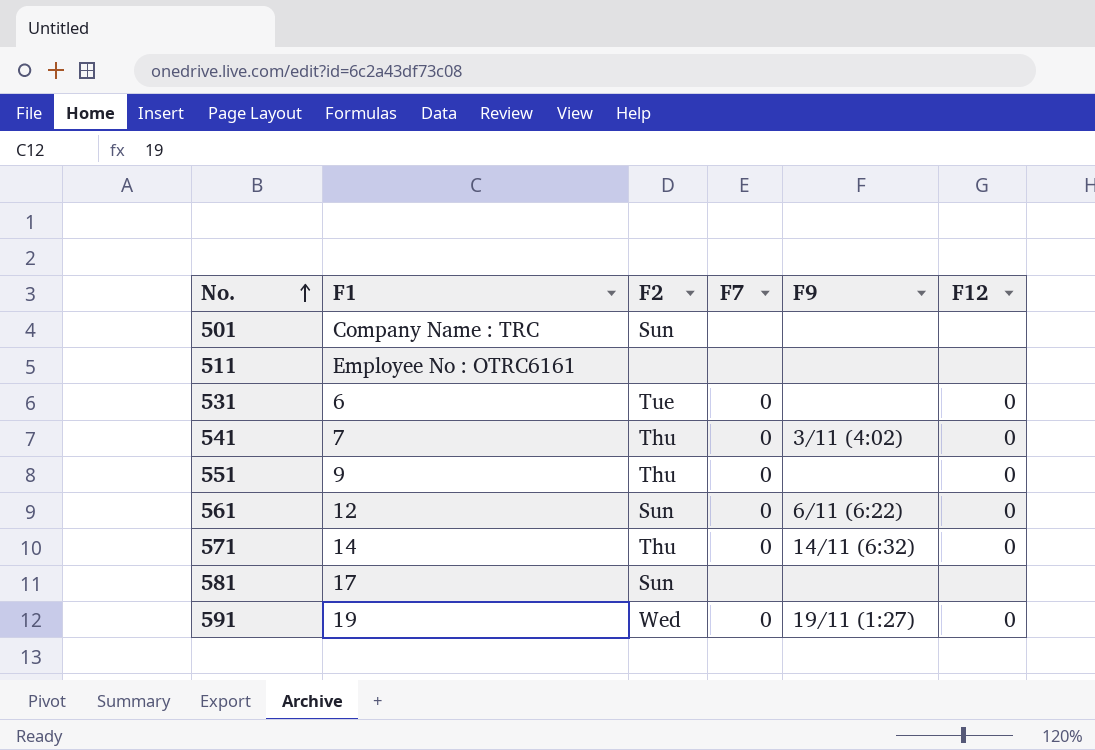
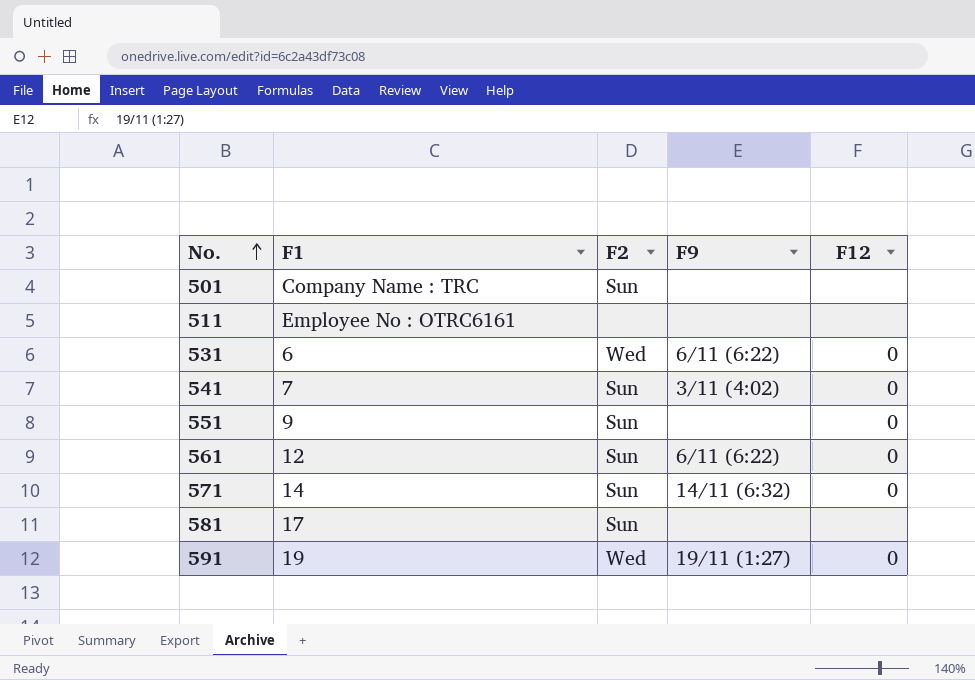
column F7 | position: 4 -> none
531 | F2: Tue -> Wed
531 | F9: none -> 6/11 (6:22)
541 | F2: Thu -> Sun
551 | F2: Thu -> Sun
571 | F2: Thu -> Sun

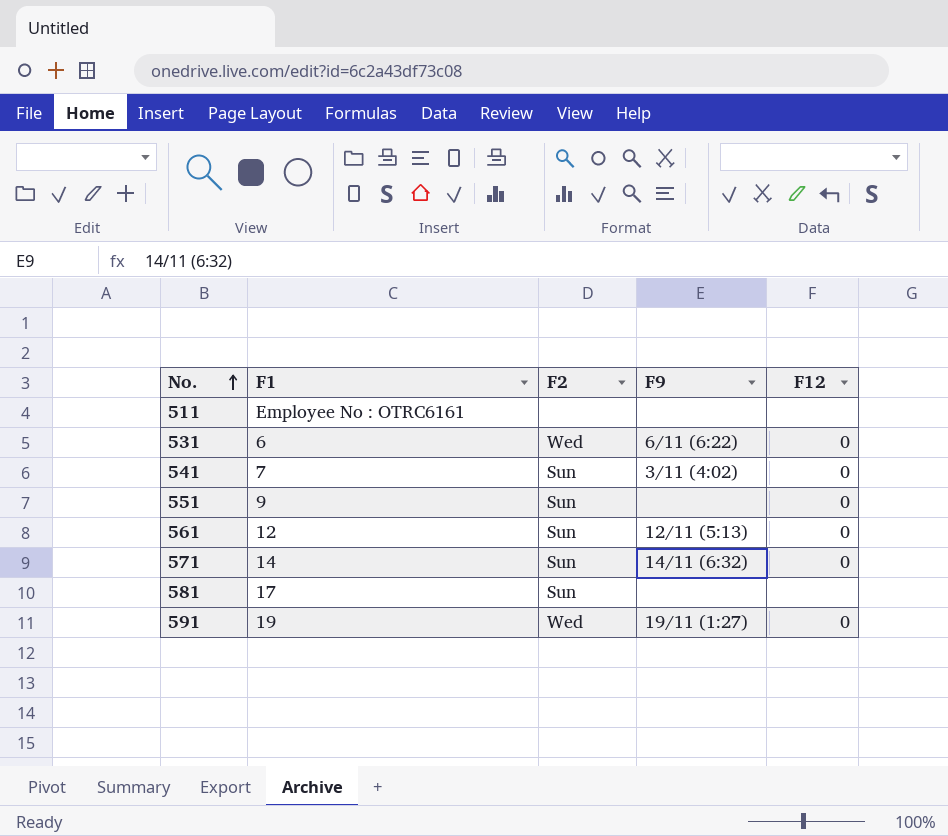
row 501: Company Name : TRC | Sun | none | none -> none
561 | F9: 6/11 (6:22) -> 12/11 (5:13)

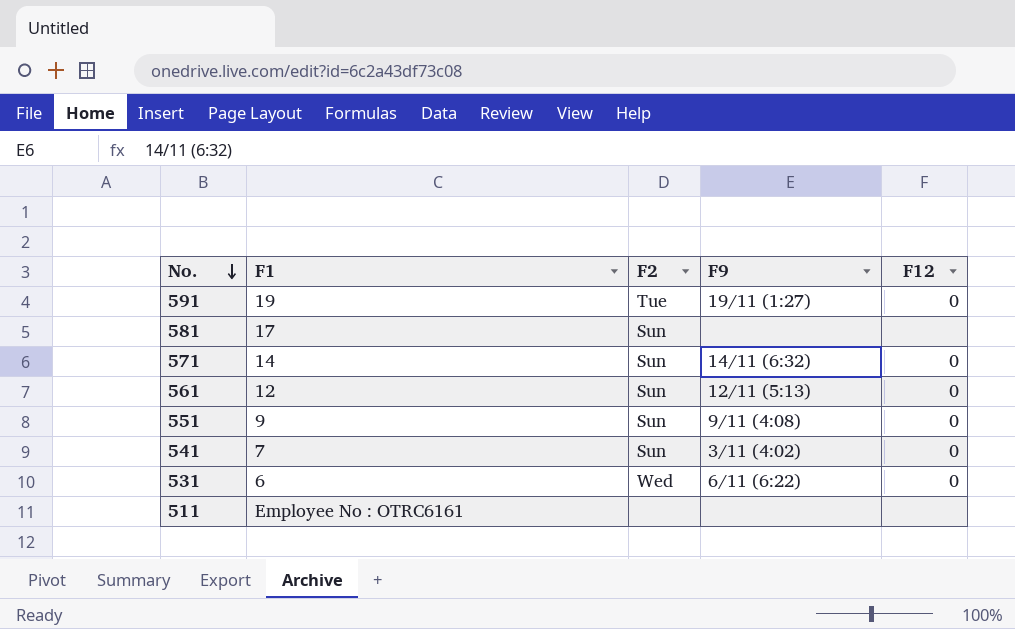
row order: No. ascending -> No. descending
591 | F2: Wed -> Tue
551 | F9: none -> 9/11 (4:08)

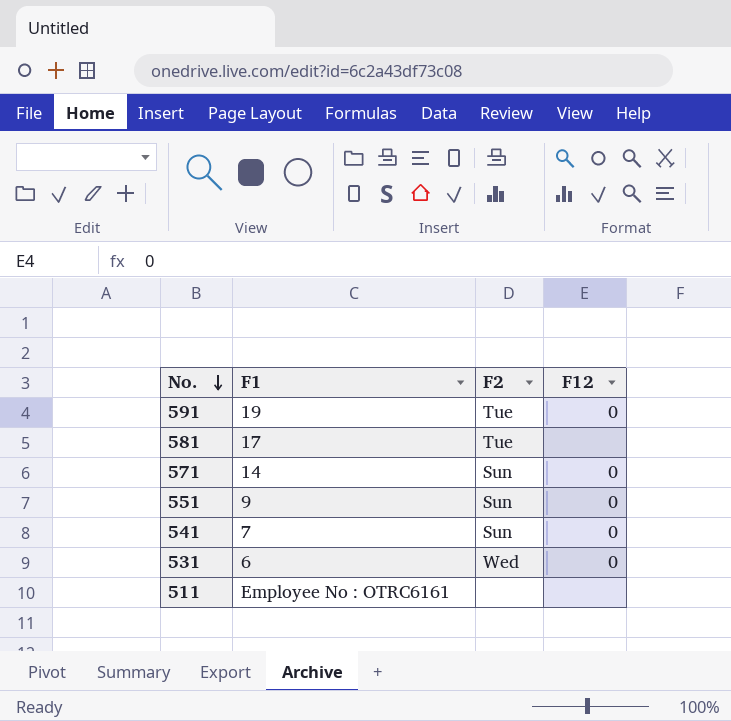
column F9 | position: 4 -> none
row 561: 12 | Sun | 12/11 (5:13) | 0 -> none
581 | F2: Sun -> Tue

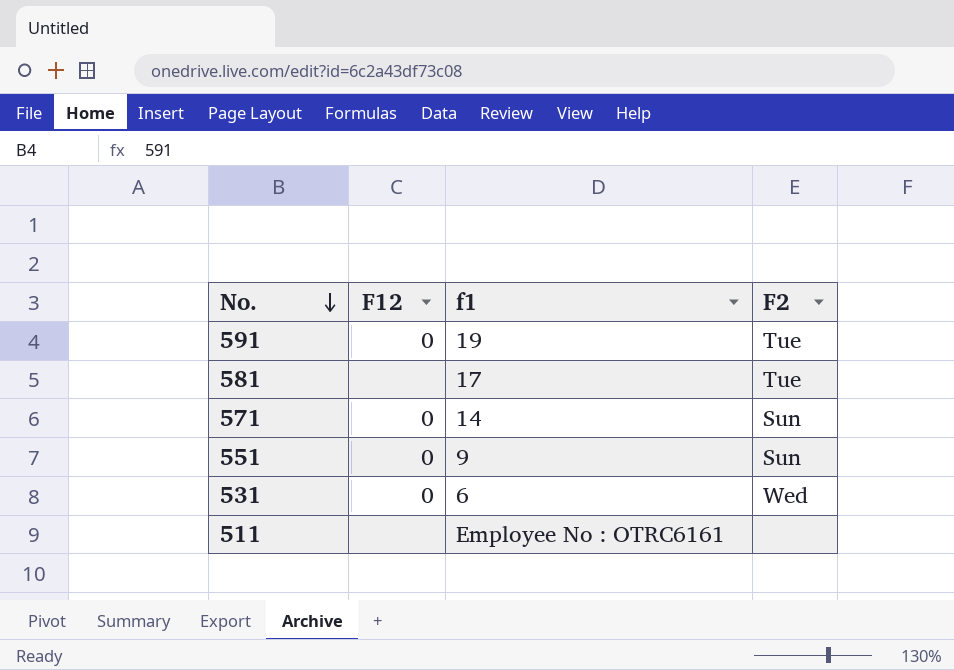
column F12 | position: 4 -> 2
column name: F1 -> f1
row 541: 7 | Sun | 0 -> none

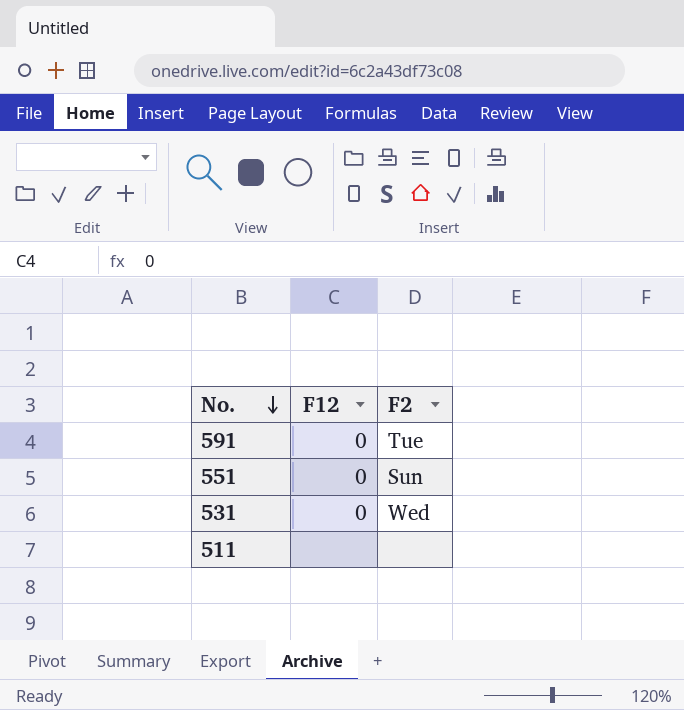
column f1 | position: 3 -> none
row 581: none | 17 | Tue -> none
row 571: 0 | 14 | Sun -> none

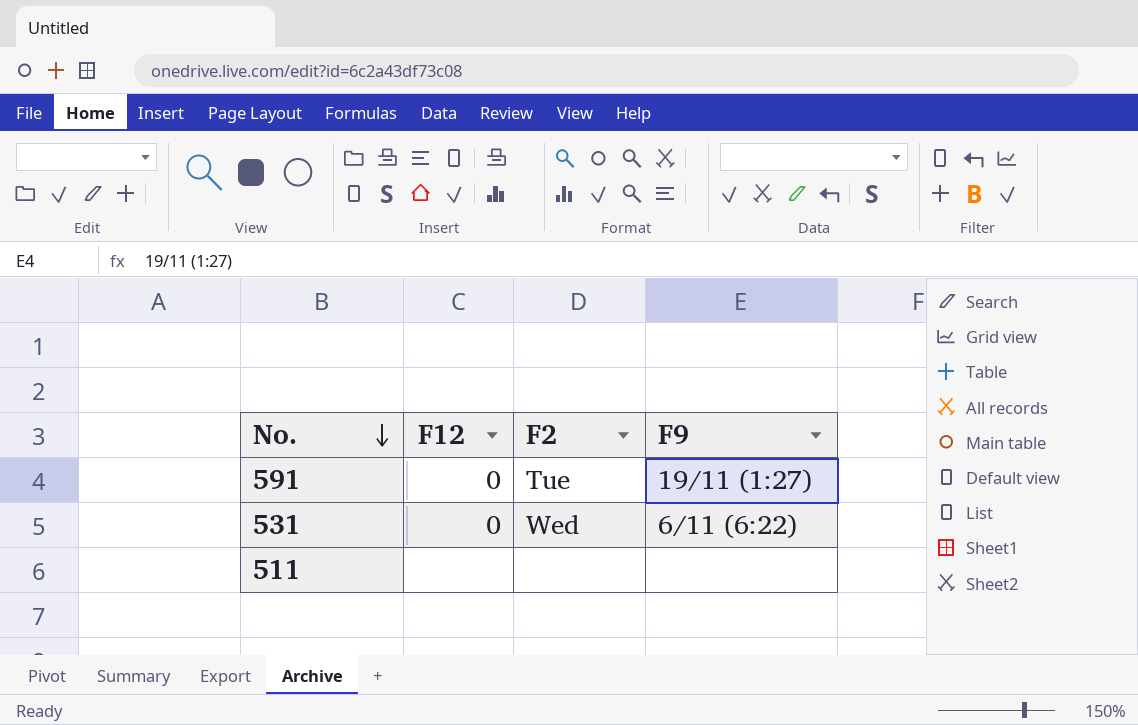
column F9 | position: none -> 4
row 551: 0 | Sun -> none

